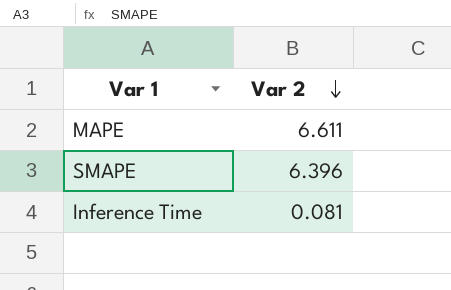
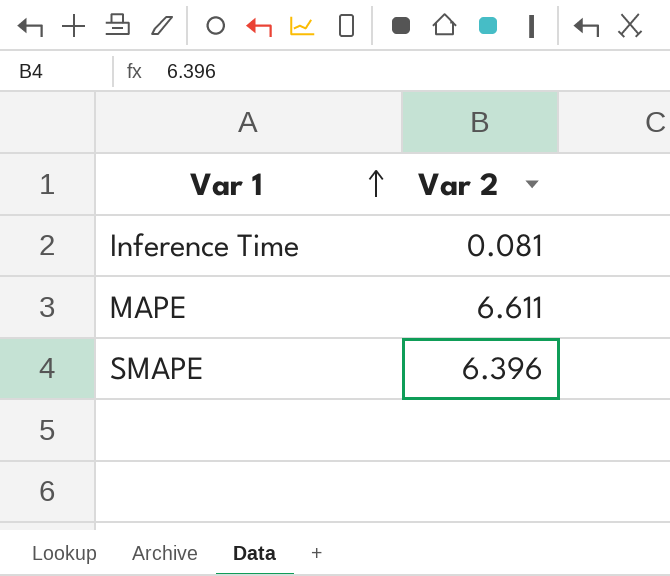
row order: Var 2 descending -> Var 1 ascending

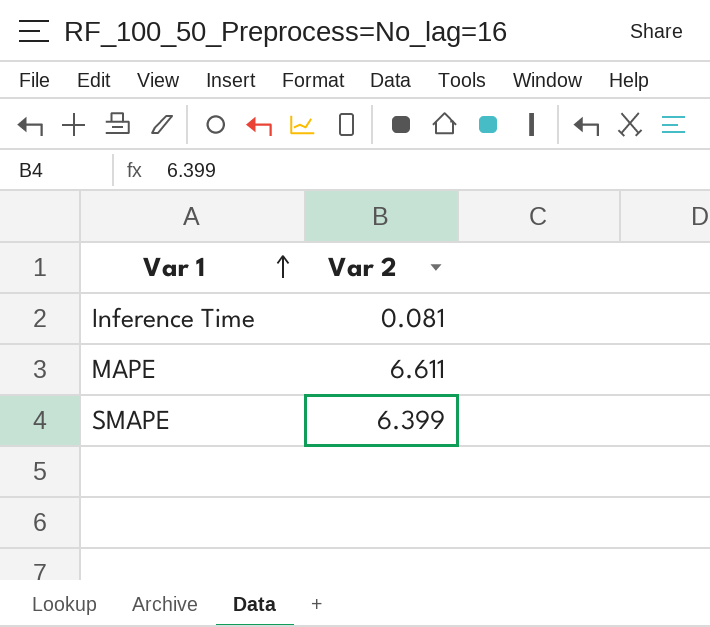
SMAPE | Var 2: 6.396 -> 6.399

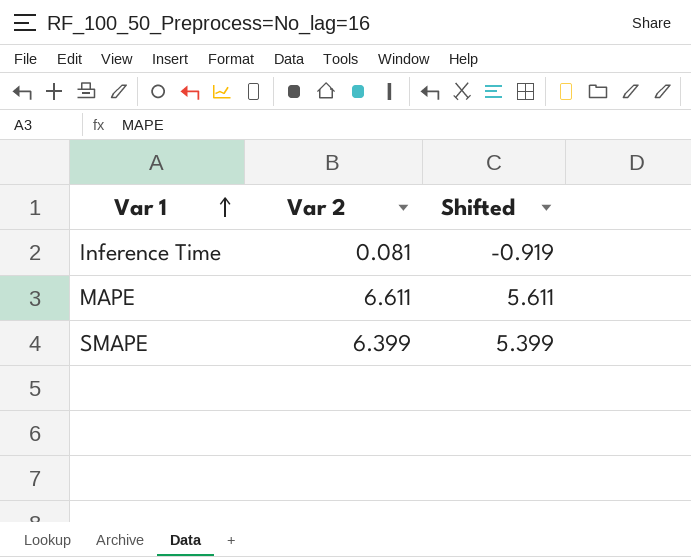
column Shifted | formula: none -> [Var 2] - 1

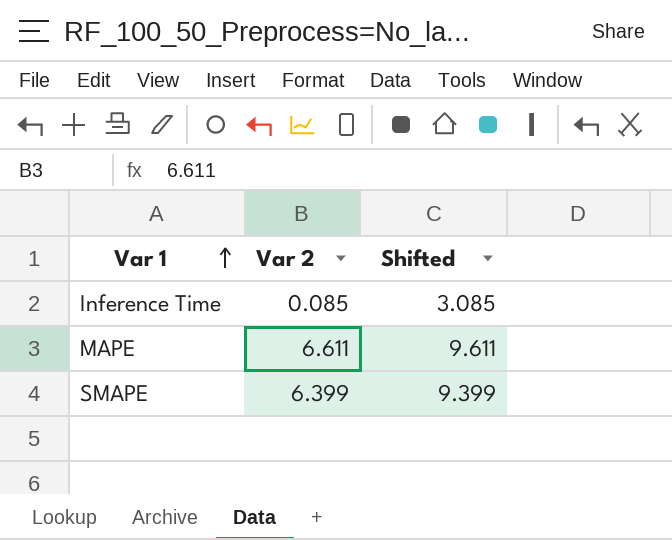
column Shifted | formula: [Var 2] - 1 -> [Var 2] + 3
Inference Time | Var 2: 0.081 -> 0.085

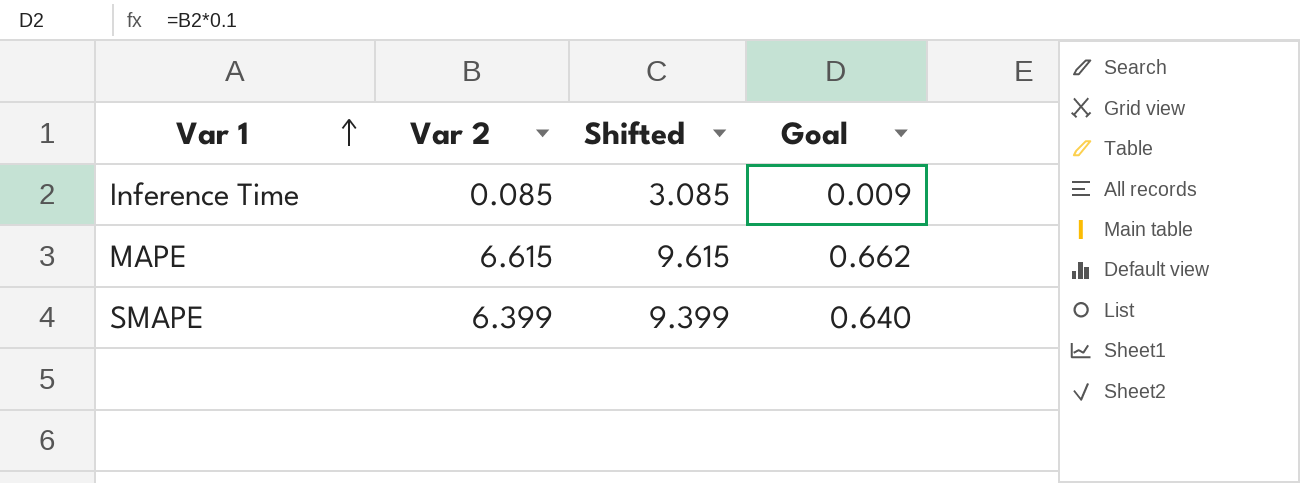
column Goal | formula: none -> [Var 2] * 0.1
MAPE | Var 2: 6.611 -> 6.615
MAPE | Shifted: 9.611 -> 9.615

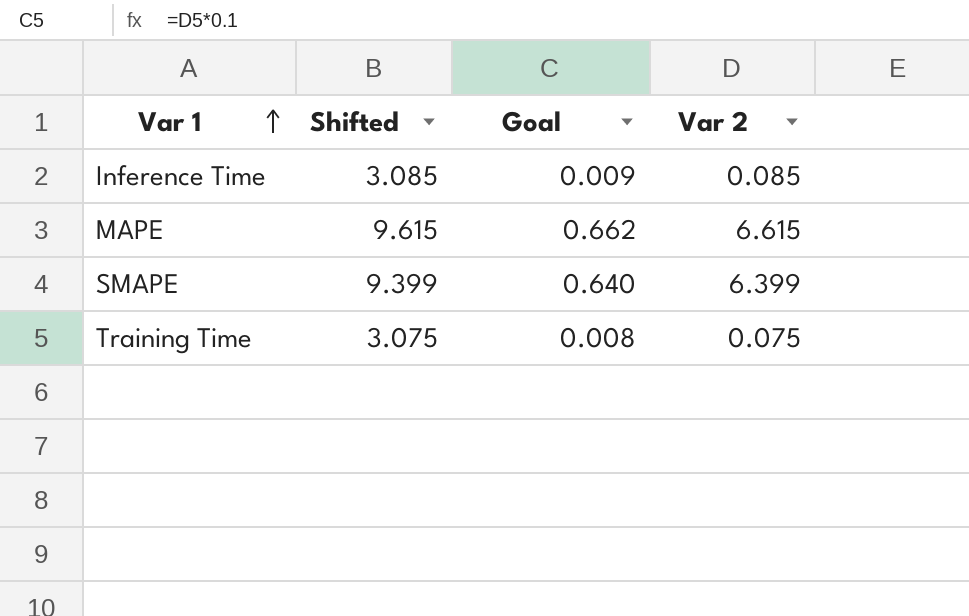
column Var 2 | position: 2 -> 4
row Training Time: none -> 3.075 | 0.008 | 0.075

